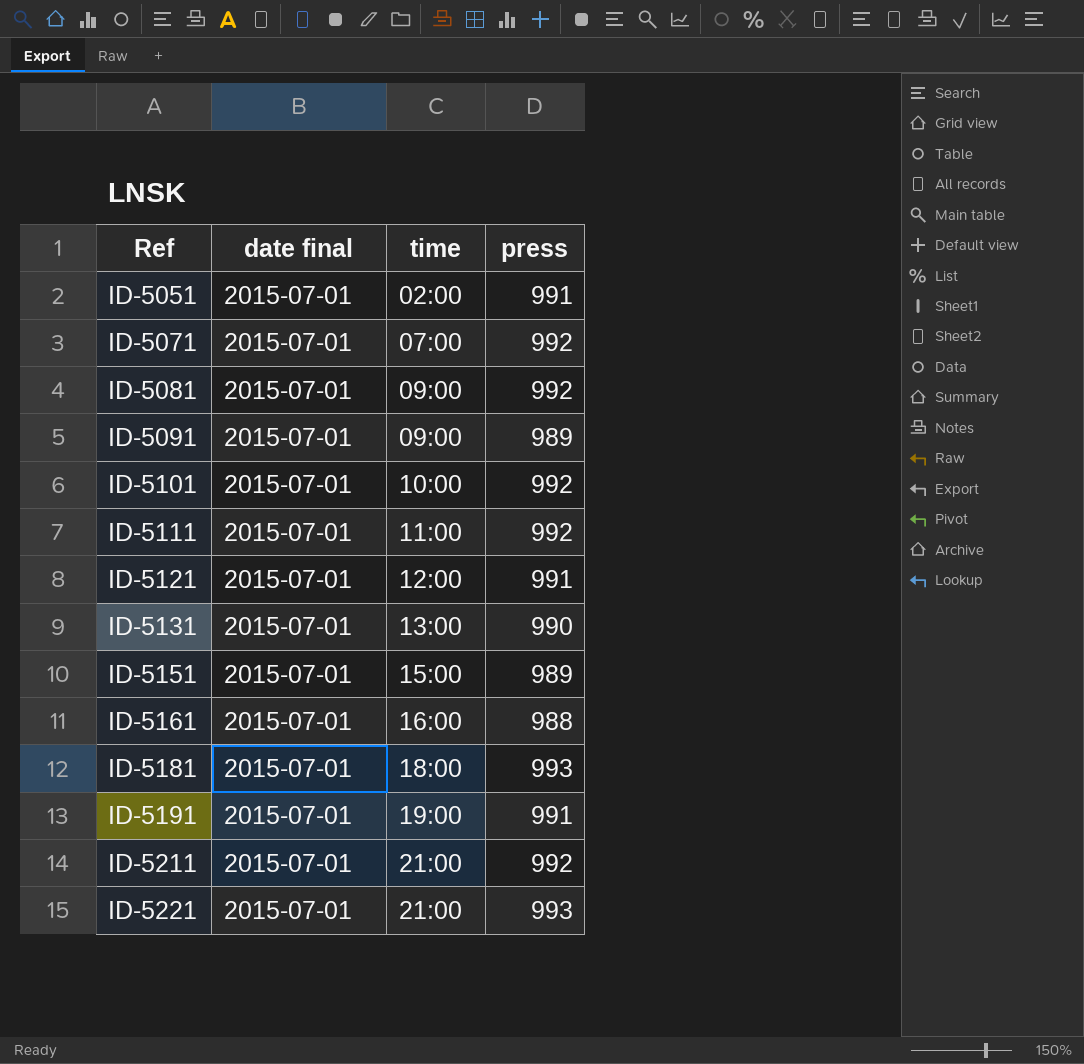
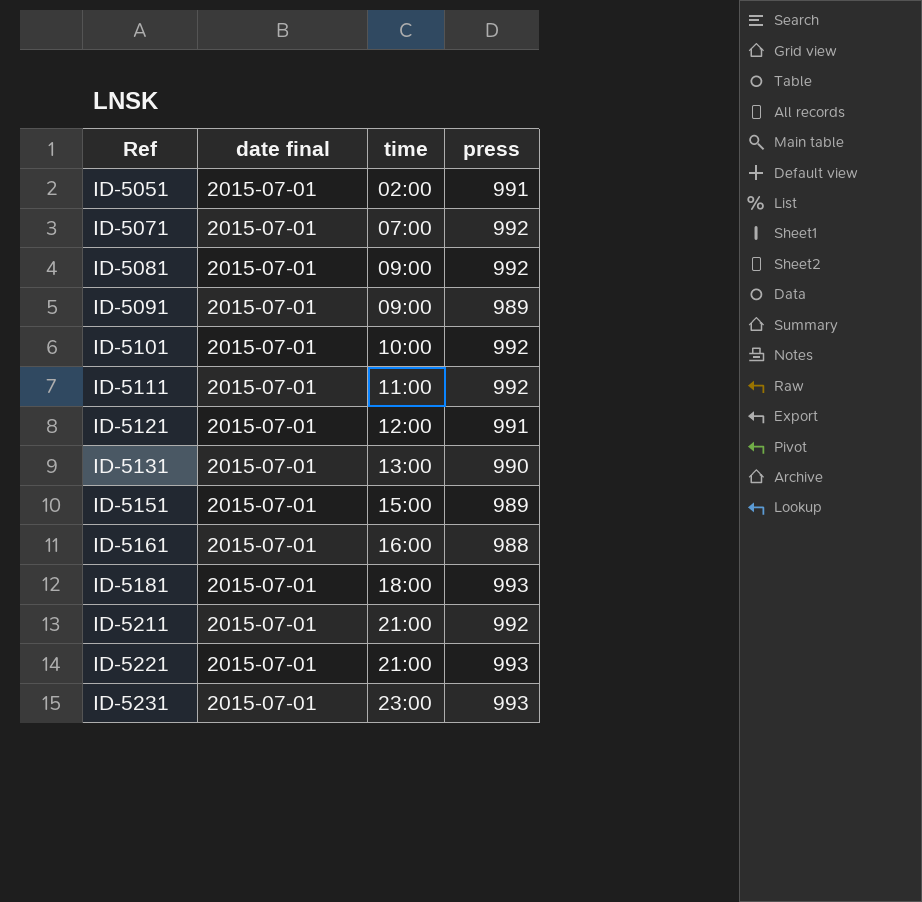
row ID-5191: 2015-07-01 | 19:00 | 991 -> none
row ID-5231: none -> 2015-07-01 | 23:00 | 993

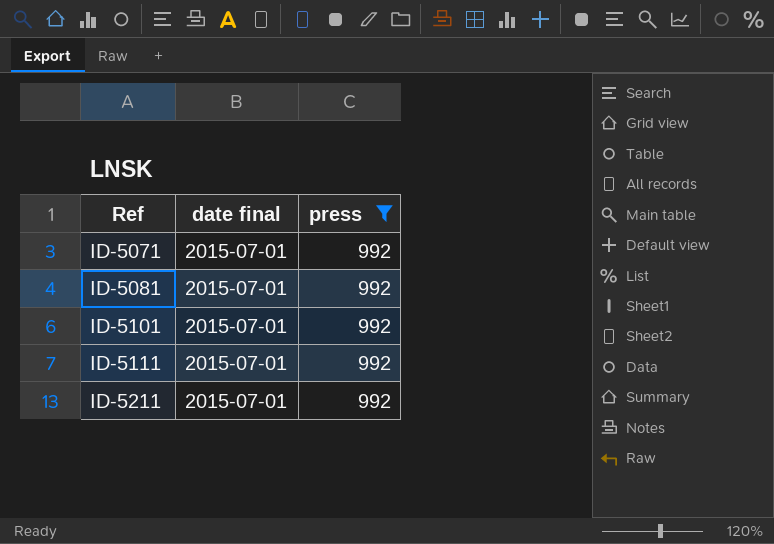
filter: none -> press = 992
column time | position: 3 -> none

